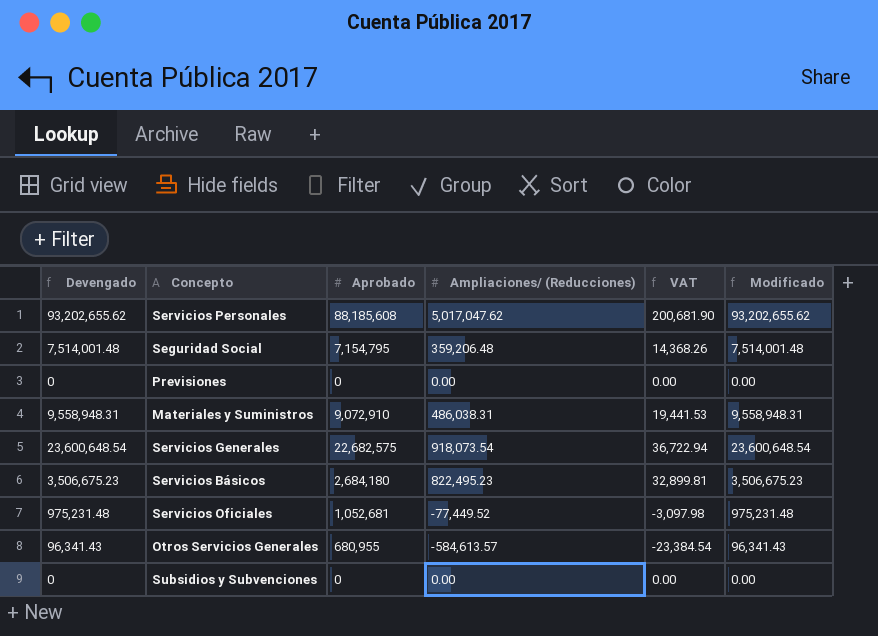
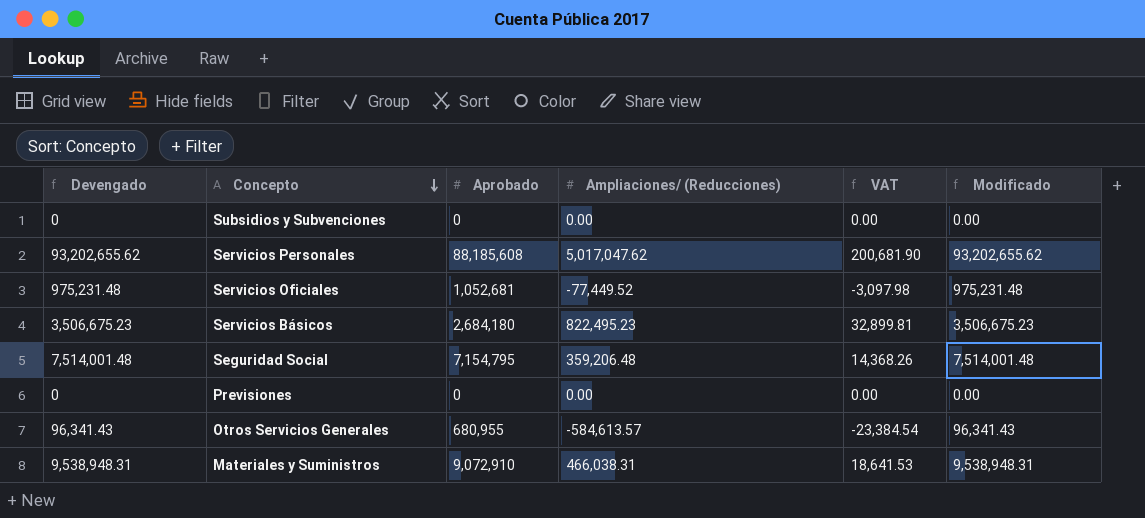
row order: none -> Concepto descending
row Servicios Generales: 23,600,648.54 | 22,682,575 | 918,073.54 | 36,722.94 | 23,600,648.54 -> none
Materiales y Suministros | Devengado: 9,558,948.31 -> 9,538,948.31
Materiales y Suministros | Ampliaciones/ (Reducciones): 486,038.31 -> 466,038.31
Materiales y Suministros | VAT: 19,441.53 -> 18,641.53
Materiales y Suministros | Modificado: 9,558,948.31 -> 9,538,948.31

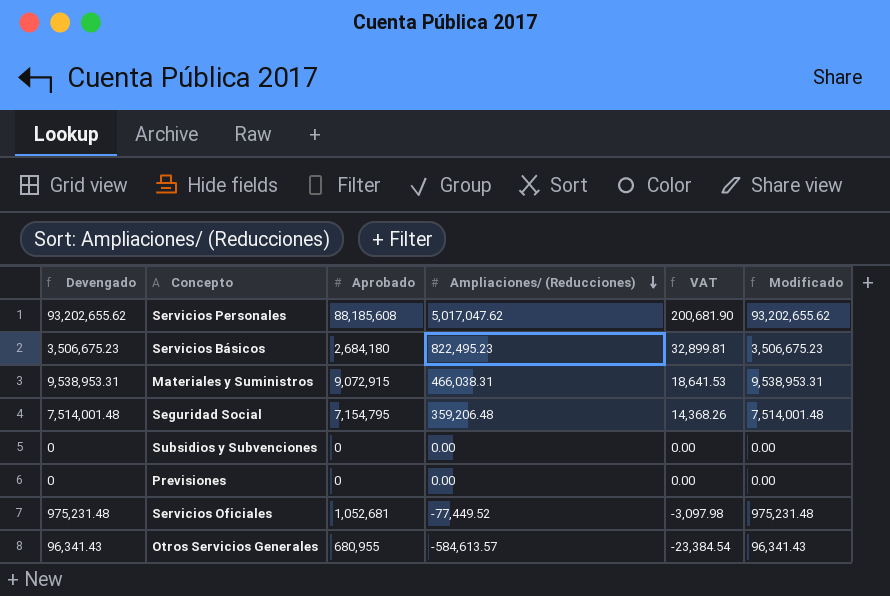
row order: Concepto descending -> Ampliaciones/ (Reducciones) descending
Materiales y Suministros | Devengado: 9,538,948.31 -> 9,538,953.31
Materiales y Suministros | Aprobado: 9,072,910 -> 9,072,915
Materiales y Suministros | Modificado: 9,538,948.31 -> 9,538,953.31

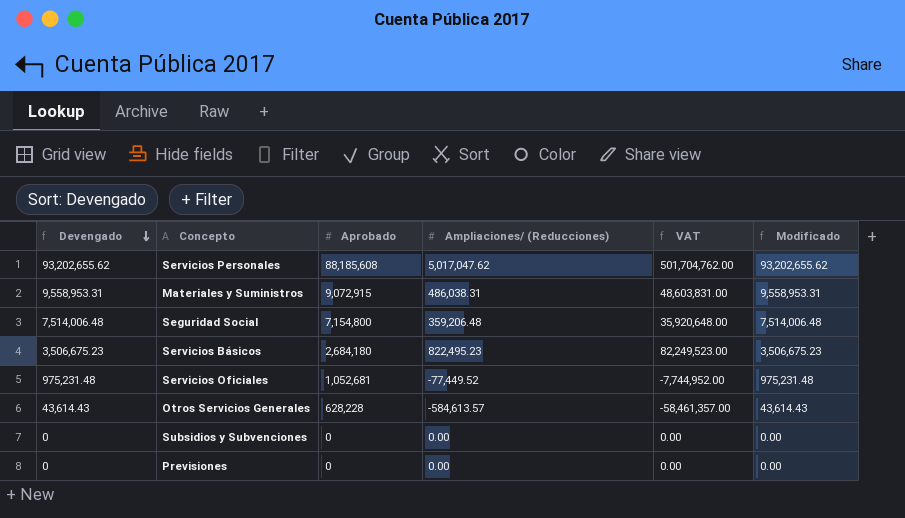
row order: Ampliaciones/ (Reducciones) descending -> Devengado descending
column VAT | formula: [Ampliaciones/ (Reducciones)] * 0.04 -> [Ampliaciones/ (Reducciones)] * 100
Materiales y Suministros | Devengado: 9,538,953.31 -> 9,558,953.31
Materiales y Suministros | Ampliaciones/ (Reducciones): 466,038.31 -> 486,038.31
Materiales y Suministros | Modificado: 9,538,953.31 -> 9,558,953.31
Seguridad Social | Devengado: 7,514,001.48 -> 7,514,006.48
Seguridad Social | Aprobado: 7,154,795 -> 7,154,800
Seguridad Social | Modificado: 7,514,001.48 -> 7,514,006.48
Otros Servicios Generales | Devengado: 96,341.43 -> 43,614.43
Otros Servicios Generales | Aprobado: 680,955 -> 628,228
Otros Servicios Generales | Modificado: 96,341.43 -> 43,614.43

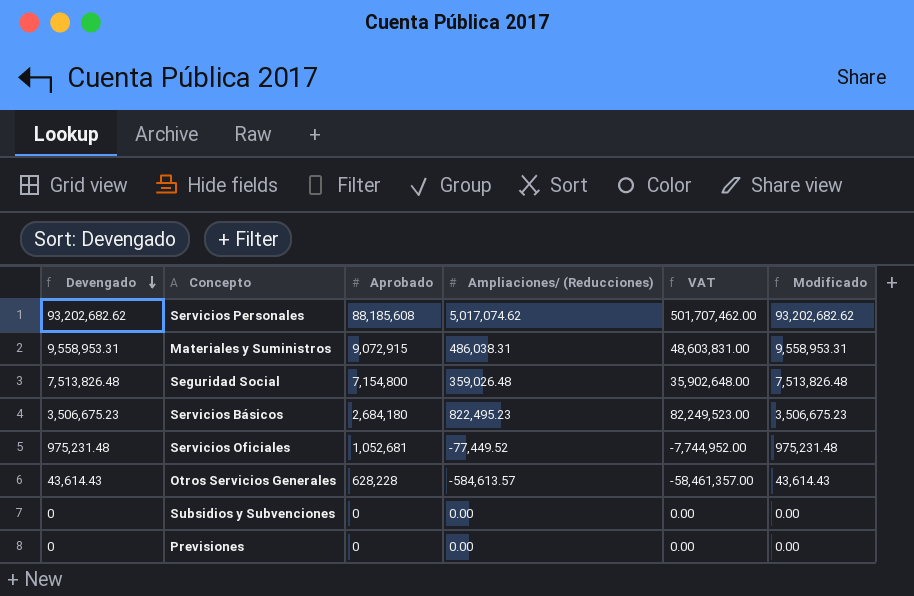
Servicios Personales | Devengado: 93,202,655.62 -> 93,202,682.62
Servicios Personales | Ampliaciones/ (Reducciones): 5,017,047.62 -> 5,017,074.62
Servicios Personales | VAT: 501,704,762.00 -> 501,707,462.00
Servicios Personales | Modificado: 93,202,655.62 -> 93,202,682.62
Seguridad Social | Devengado: 7,514,006.48 -> 7,513,826.48
Seguridad Social | Ampliaciones/ (Reducciones): 359,206.48 -> 359,026.48
Seguridad Social | VAT: 35,920,648.00 -> 35,902,648.00
Seguridad Social | Modificado: 7,514,006.48 -> 7,513,826.48

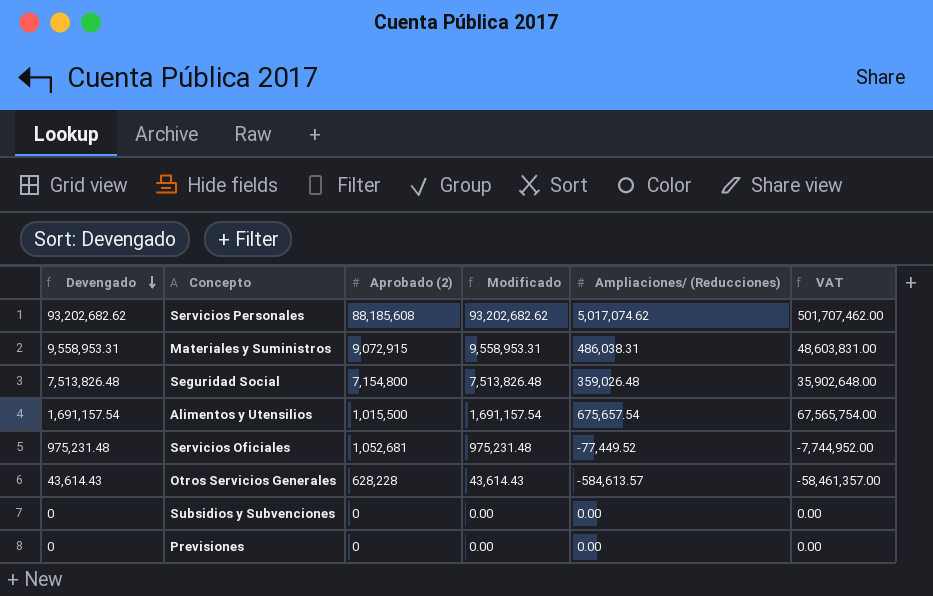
column name: Aprobado -> Aprobado (2)
column Modificado | position: 6 -> 4
row Servicios Básicos: 3,506,675.23 | 2,684,180 | 822,495.23 | 82,249,523.00 | 3,506,675.23 -> none
row Alimentos y Utensilios: none -> 1,691,157.54 | 1,015,500 | 1,691,157.54 | 675,657.54 | 67,565,754.00

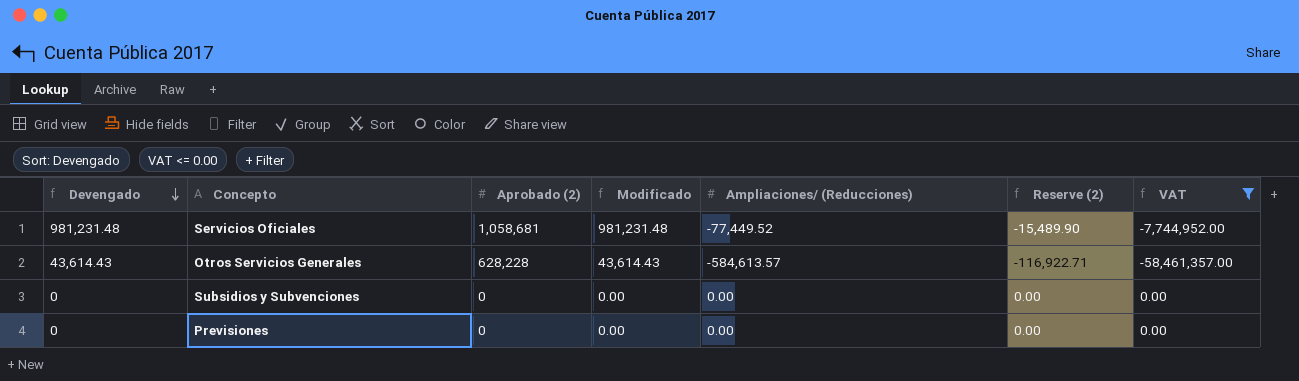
filter: none -> VAT <= 0.00
column Reserve (2) | formula: none -> [Ampliaciones/ (Reducciones)] * 0.2
Servicios Oficiales | Devengado: 975,231.48 -> 981,231.48
Servicios Oficiales | Aprobado (2): 1,052,681 -> 1,058,681
Servicios Oficiales | Modificado: 975,231.48 -> 981,231.48

